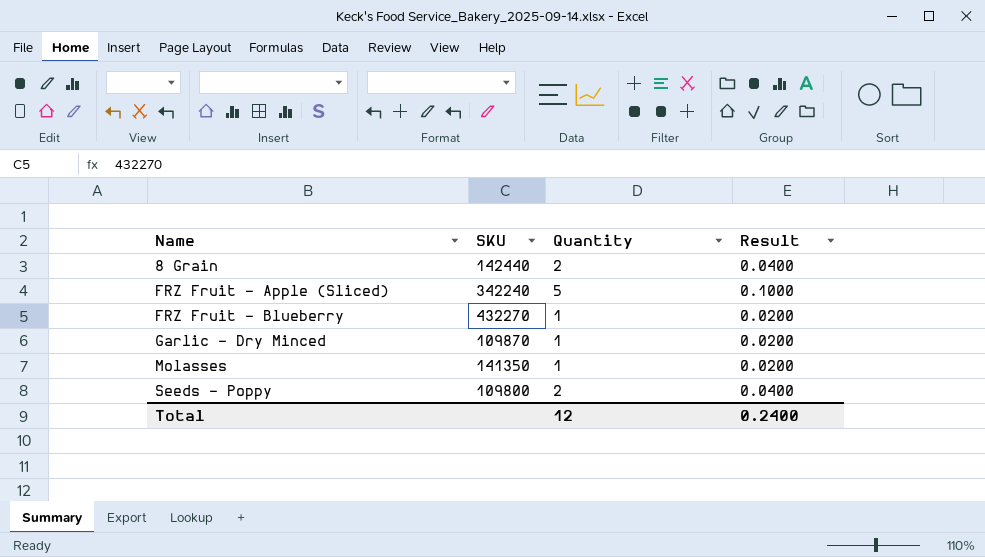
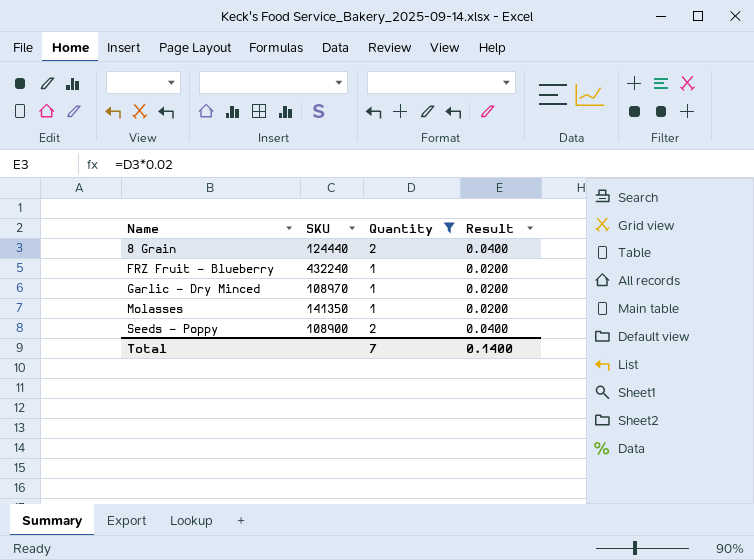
filter: none -> Quantity != 5
8 Grain | SKU: 142440 -> 124440
FRZ Fruit - Blueberry | SKU: 432270 -> 432240
Garlic - Dry Minced | SKU: 109870 -> 108970
Seeds - Poppy | SKU: 109800 -> 108900
Total | Quantity: 12 -> 7
Total | Result: 0.2400 -> 0.1400

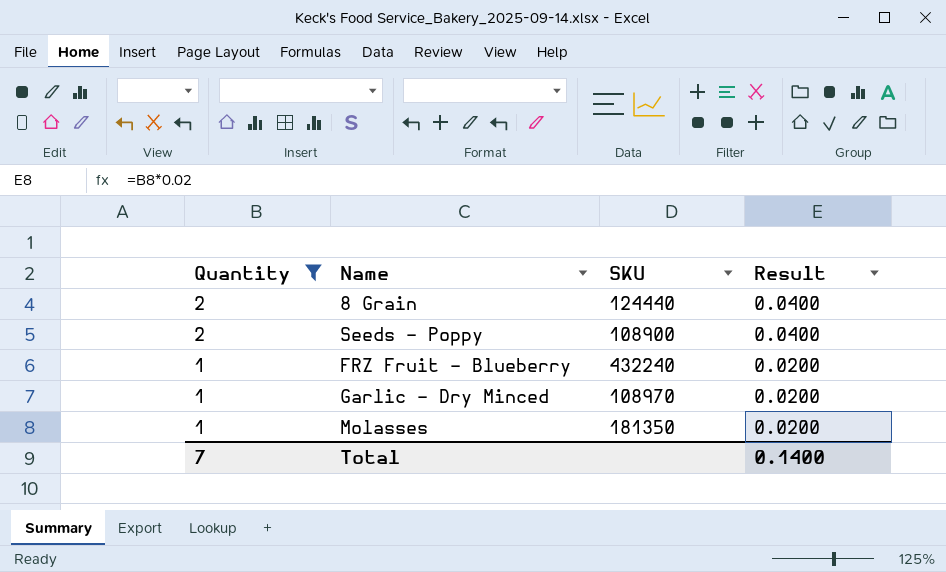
row order: Name ascending -> Quantity descending
column Quantity | position: 3 -> 1
Molasses | SKU: 141350 -> 181350

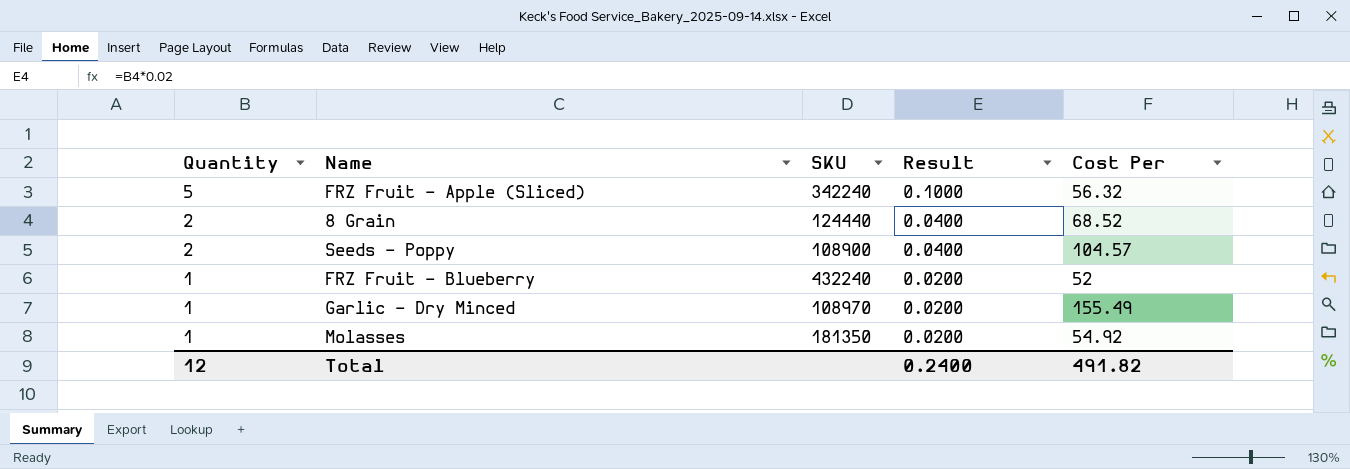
filter: Quantity != 5 -> none
column Cost Per | position: none -> 5
Total | Quantity: 7 -> 12
Total | Result: 0.1400 -> 0.2400

